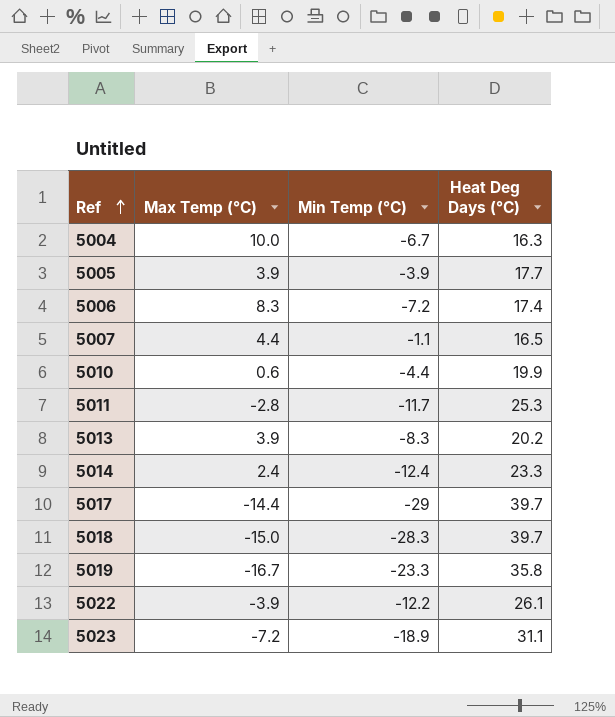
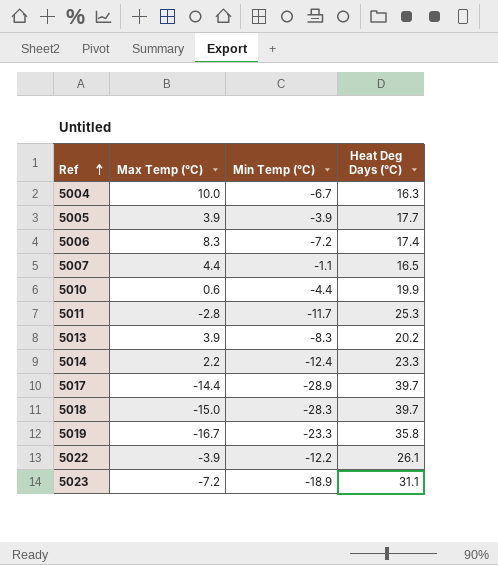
5014 | Max Temp (°C): 2.4 -> 2.2
5017 | Min Temp (°C): -29 -> -28.9

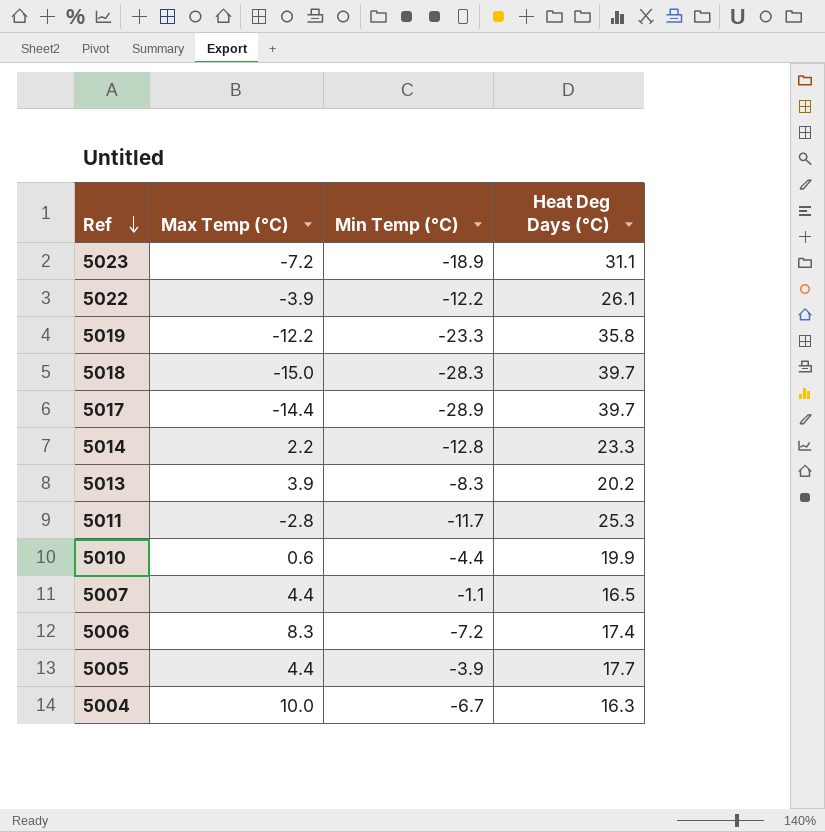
row order: Ref ascending -> Ref descending
5019 | Max Temp (°C): -16.7 -> -12.2
5014 | Min Temp (°C): -12.4 -> -12.8
5005 | Max Temp (°C): 3.9 -> 4.4

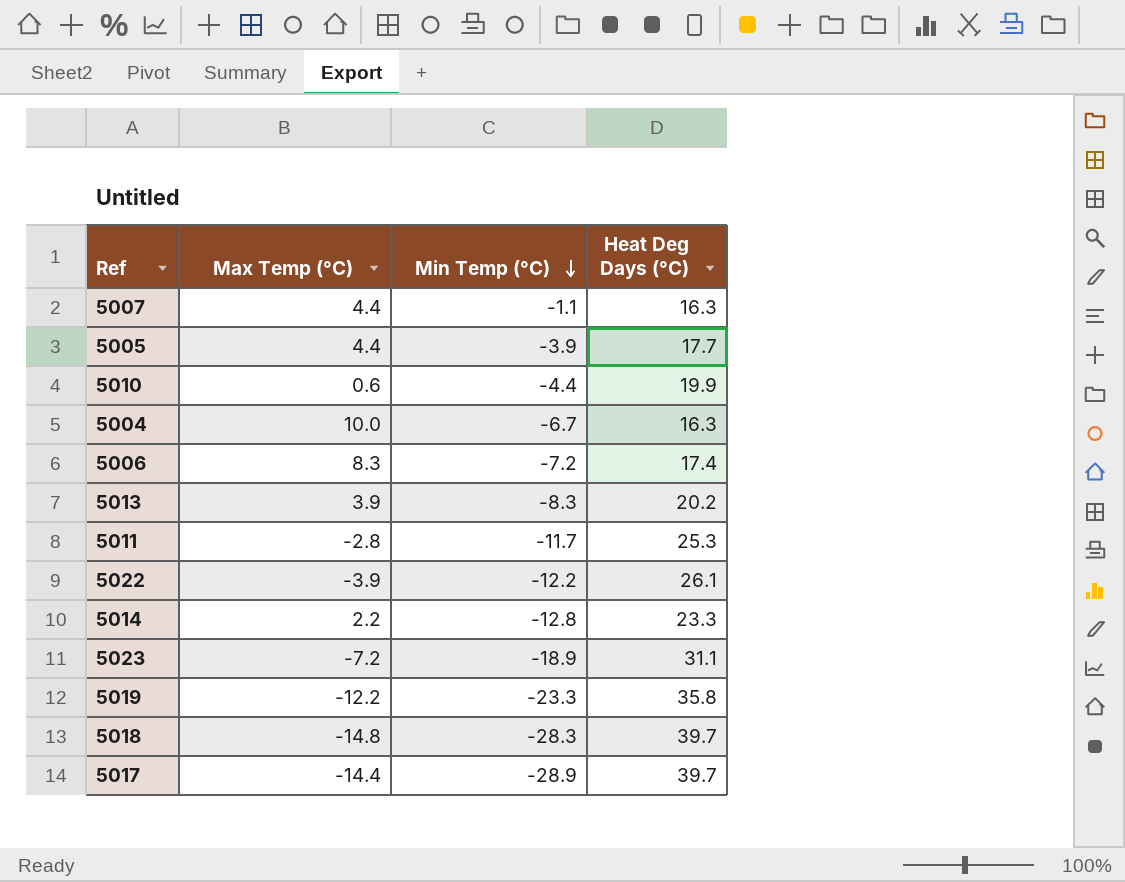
row order: Ref descending -> Min Temp (°C) descending
5007 | Heat Deg Days (°C): 16.5 -> 16.3
5018 | Max Temp (°C): -15.0 -> -14.8

